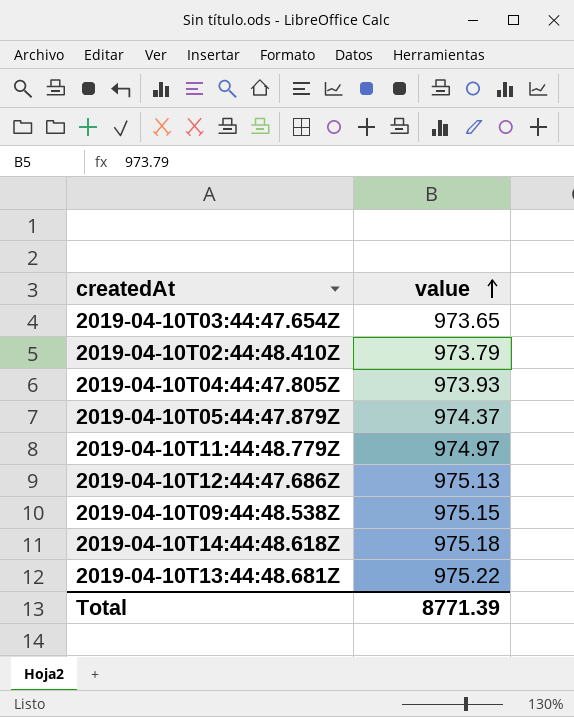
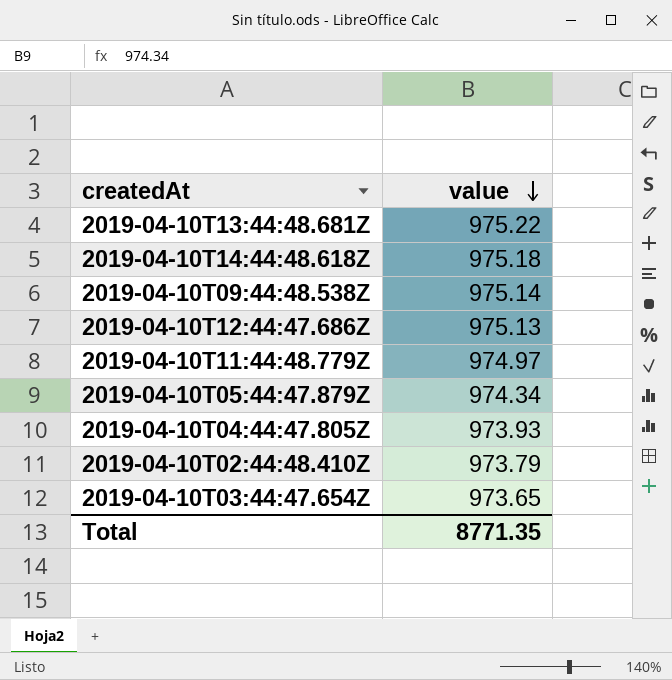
row order: value ascending -> value descending
2019-04-10T09:44:48.538Z | value: 975.15 -> 975.14
2019-04-10T05:44:47.879Z | value: 974.37 -> 974.34
Total | value: 8771.39 -> 8771.35

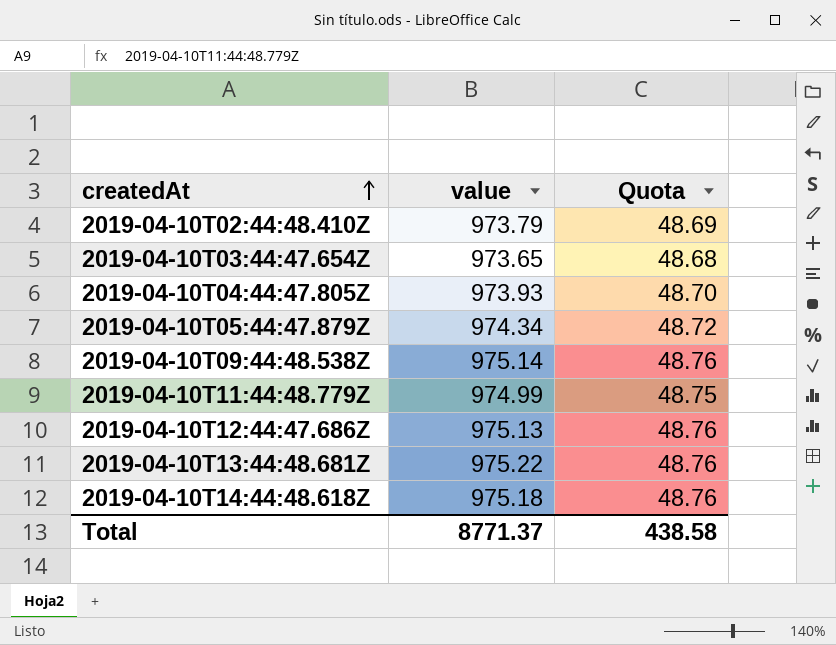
row order: value descending -> createdAt ascending
column Quota | formula: none -> [value] * 0.05
2019-04-10T11:44:48.779Z | value: 974.97 -> 974.99
Total | value: 8771.35 -> 8771.37

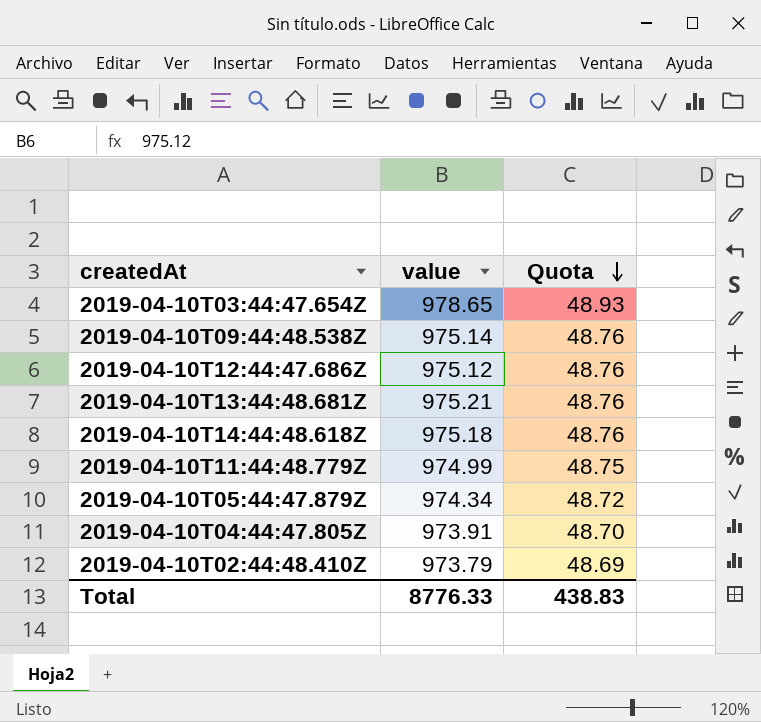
row order: createdAt ascending -> Quota descending
2019-04-10T03:44:47.654Z | value: 973.65 -> 978.65
2019-04-10T03:44:47.654Z | Quota: 48.68 -> 48.93
2019-04-10T12:44:47.686Z | value: 975.13 -> 975.12
2019-04-10T13:44:48.681Z | value: 975.22 -> 975.21
2019-04-10T04:44:47.805Z | value: 973.93 -> 973.91
Total | value: 8771.37 -> 8776.33
Total | Quota: 438.58 -> 438.83

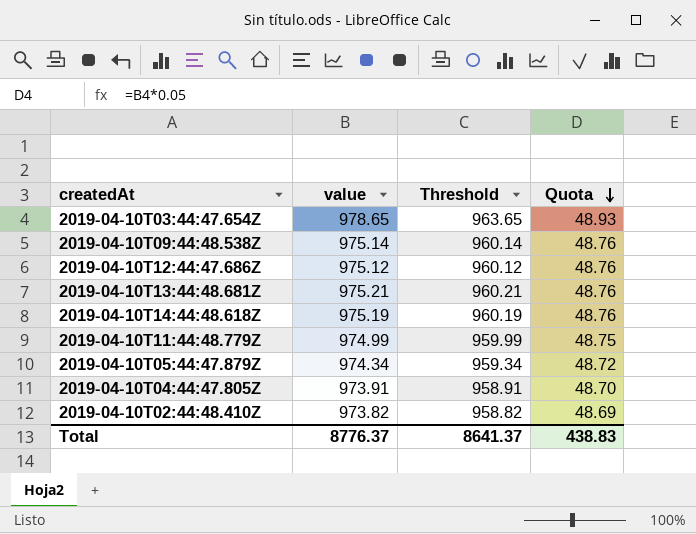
column Threshold | formula: none -> [value] - 15
2019-04-10T14:44:48.618Z | value: 975.18 -> 975.19
2019-04-10T02:44:48.410Z | value: 973.79 -> 973.82
Total | value: 8776.33 -> 8776.37

